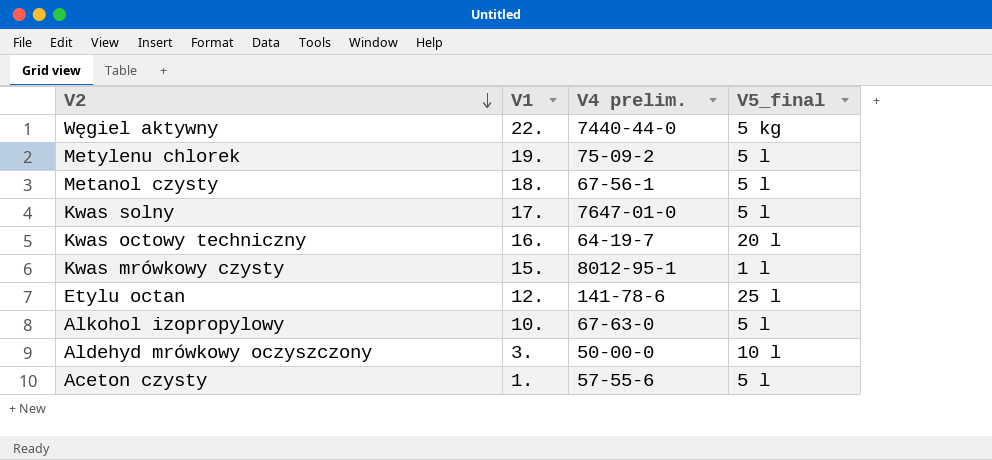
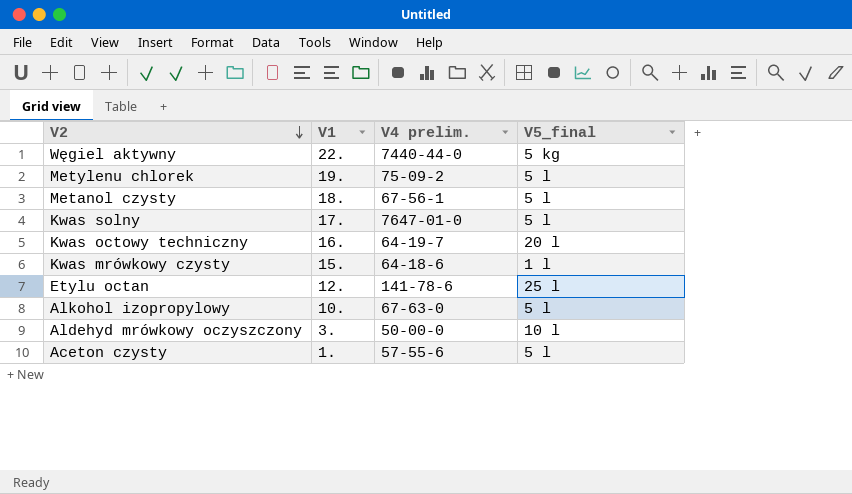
Kwas mrówkowy czysty | V4 prelim.: 8012-95-1 -> 64-18-6

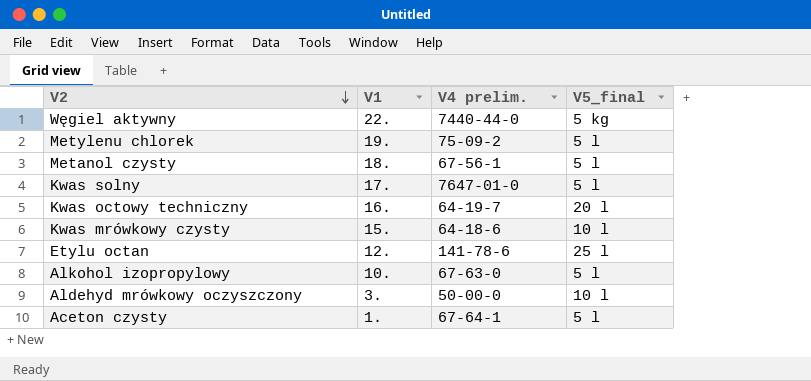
Kwas mrówkowy czysty | V5_final: 1 l -> 10 l
Aceton czysty | V4 prelim.: 57-55-6 -> 67-64-1

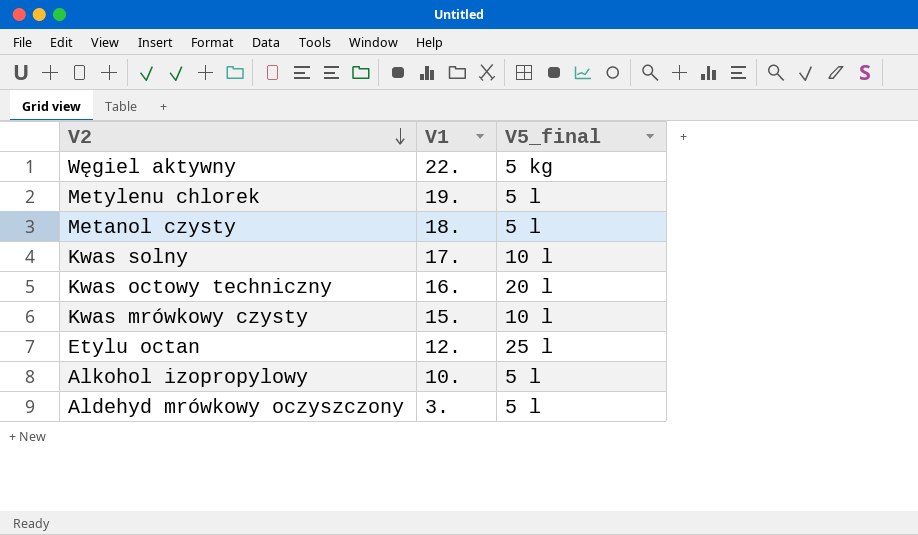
column V4 prelim. | position: 3 -> none
row Aceton czysty: 1. | 67-64-1 | 5 l -> none
Kwas solny | V5_final: 5 l -> 10 l
Aldehyd mrówkowy oczyszczony | V5_final: 10 l -> 5 l

